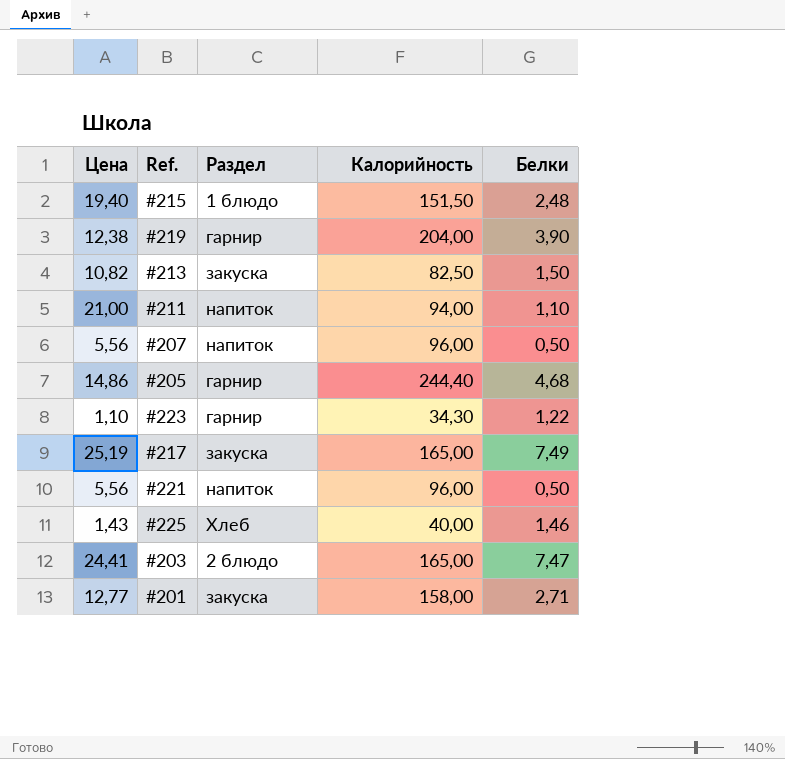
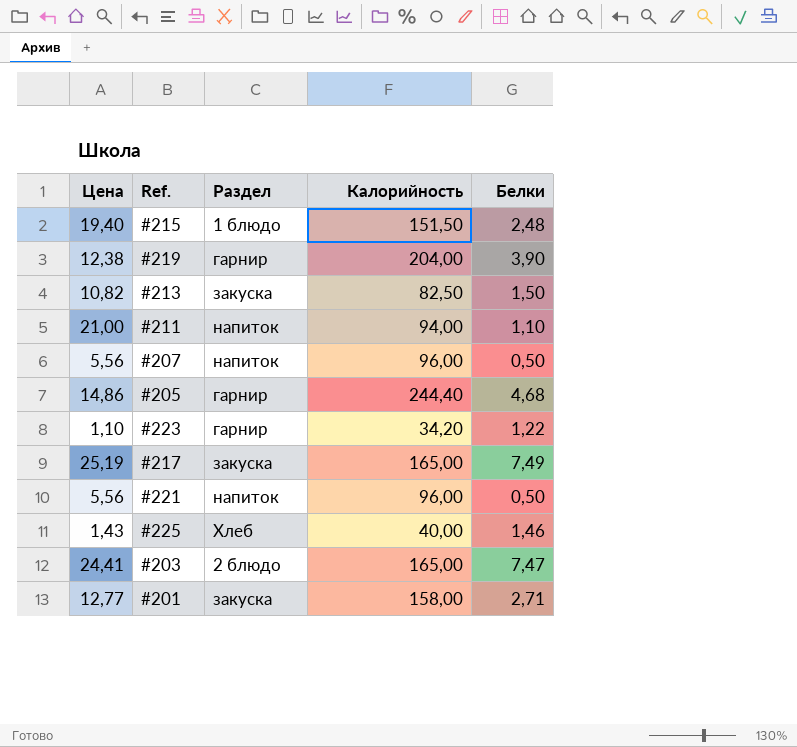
#223 | Калорийность: 34,30 -> 34,20

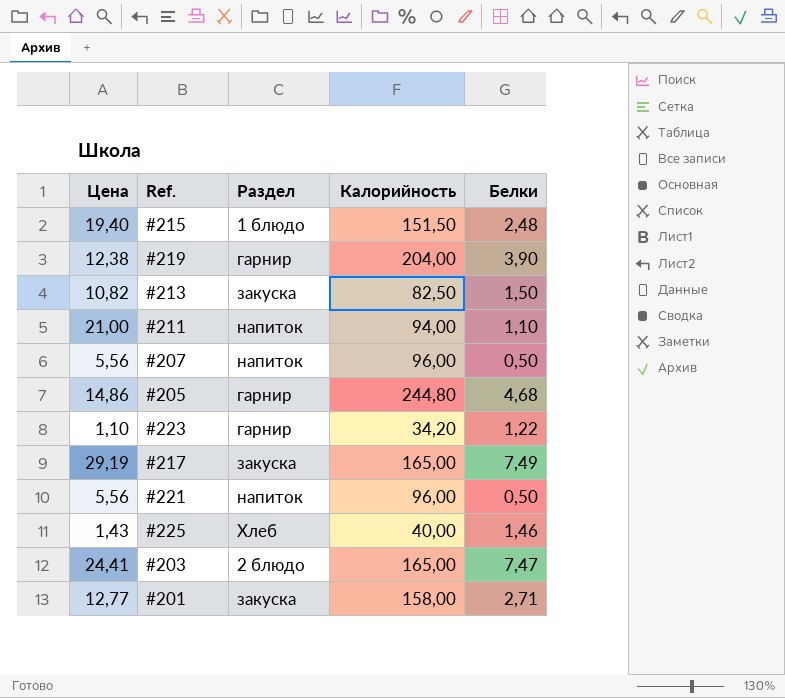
#205 | Калорийность: 244,40 -> 244,80
#217 | Цена: 25,19 -> 29,19

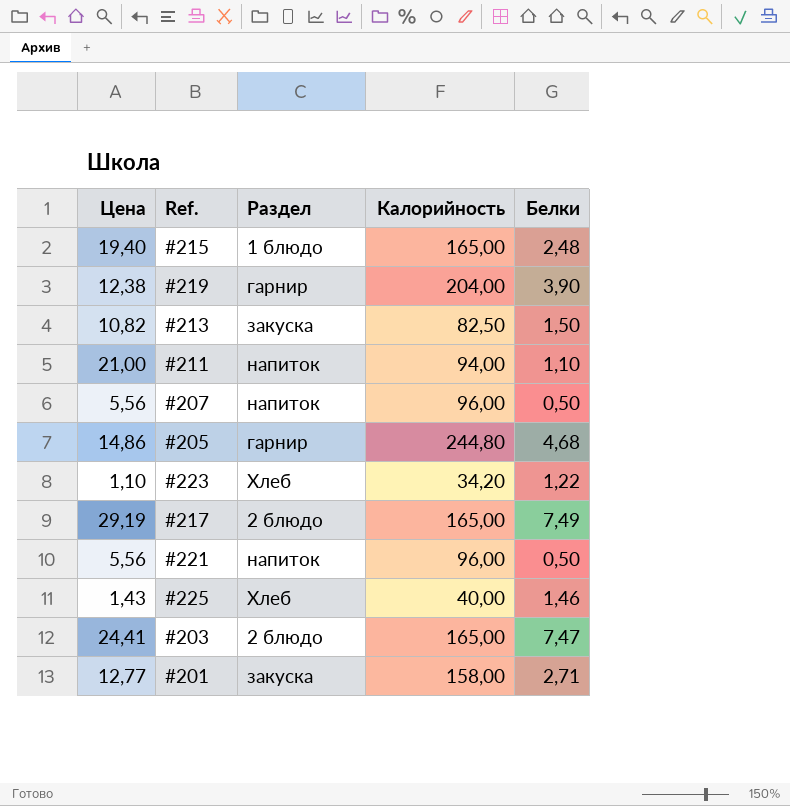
#215 | Калорийность: 151,50 -> 165,00
#223 | Раздел: гарнир -> Хлеб
#217 | Раздел: закуска -> 2 блюдо

